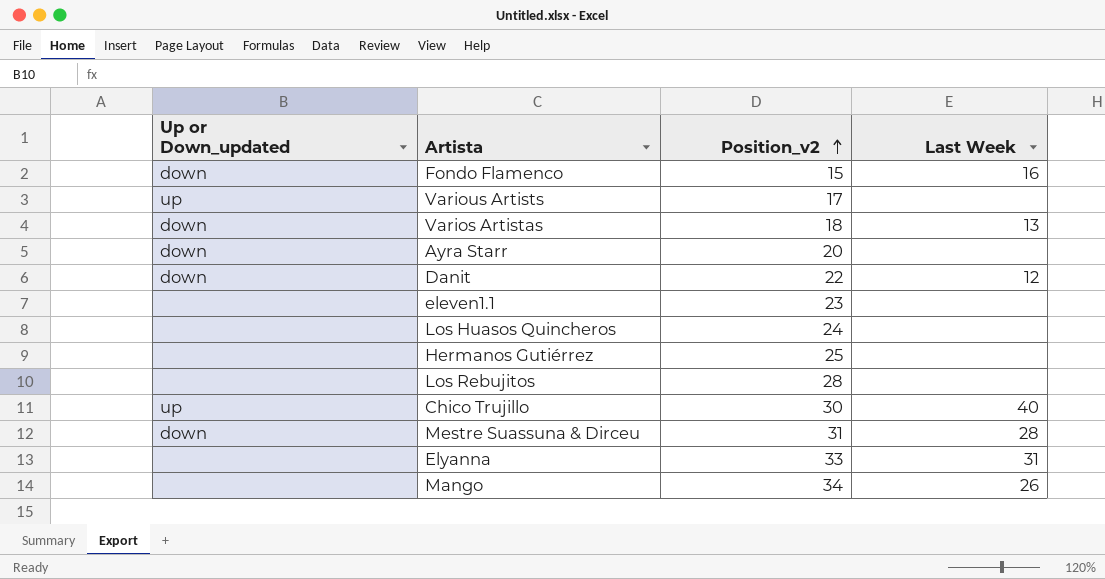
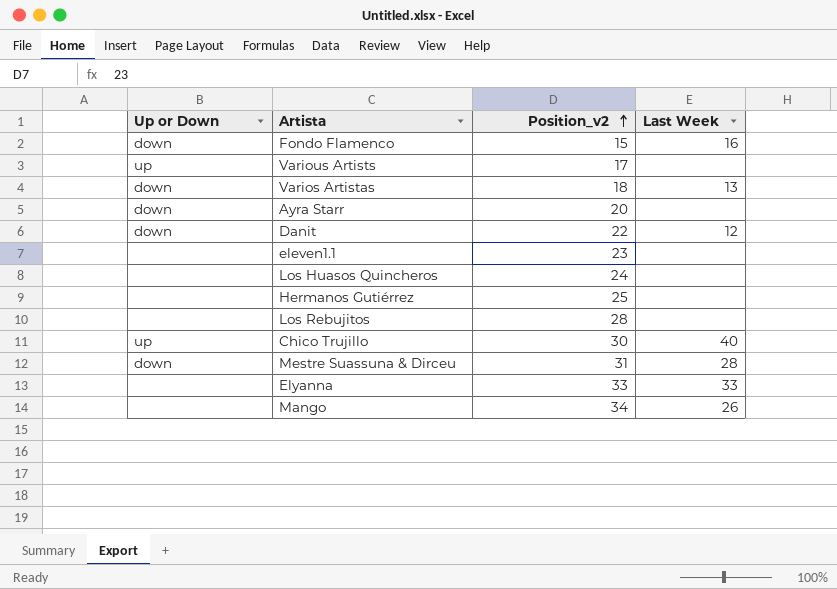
column name: Up or Down_updated -> Up or Down
Elyanna | Last Week: 31 -> 33

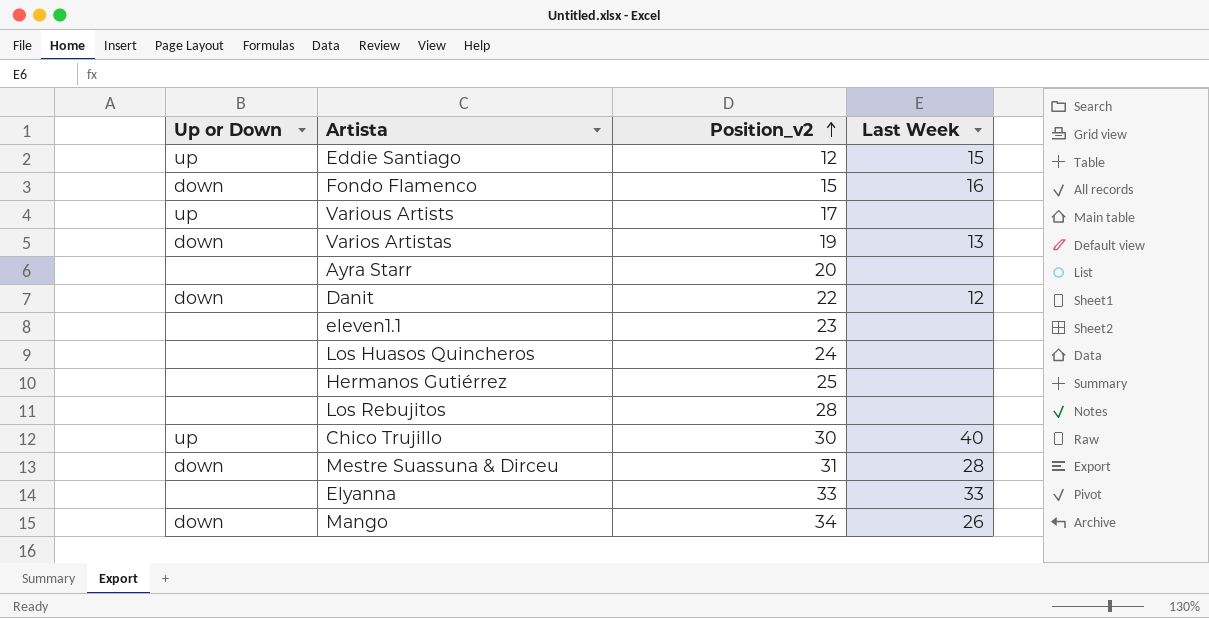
row Eddie Santiago: none -> up | 12 | 15
Varios Artistas | Position_v2: 18 -> 19
Ayra Starr | Up or Down: down -> none
Mango | Up or Down: none -> down

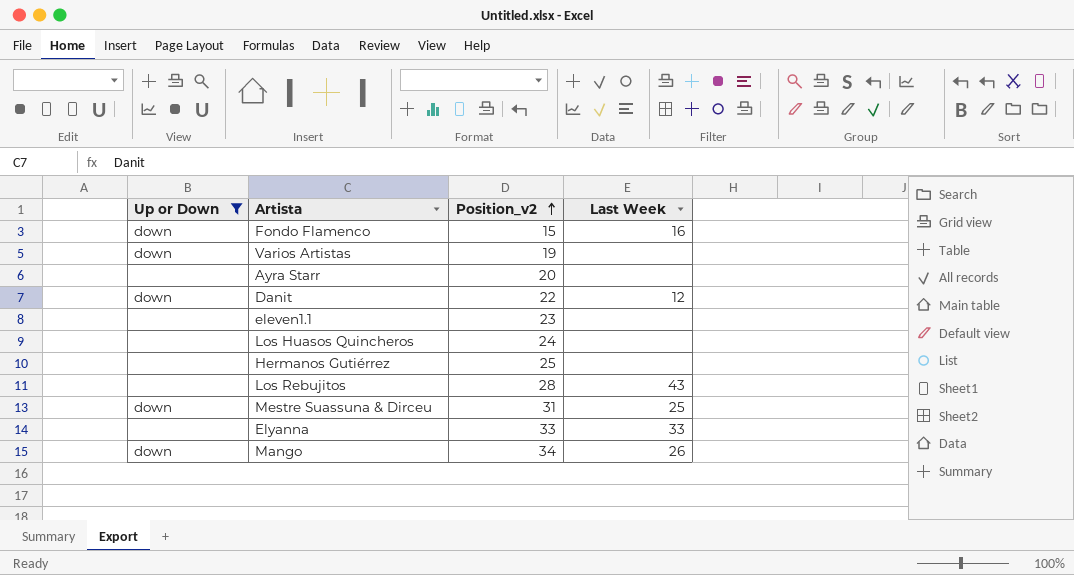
filter: none -> Up or Down != up
Varios Artistas | Last Week: 13 -> none
Los Rebujitos | Last Week: none -> 43
Mestre Suassuna & Dirceu | Last Week: 28 -> 25

